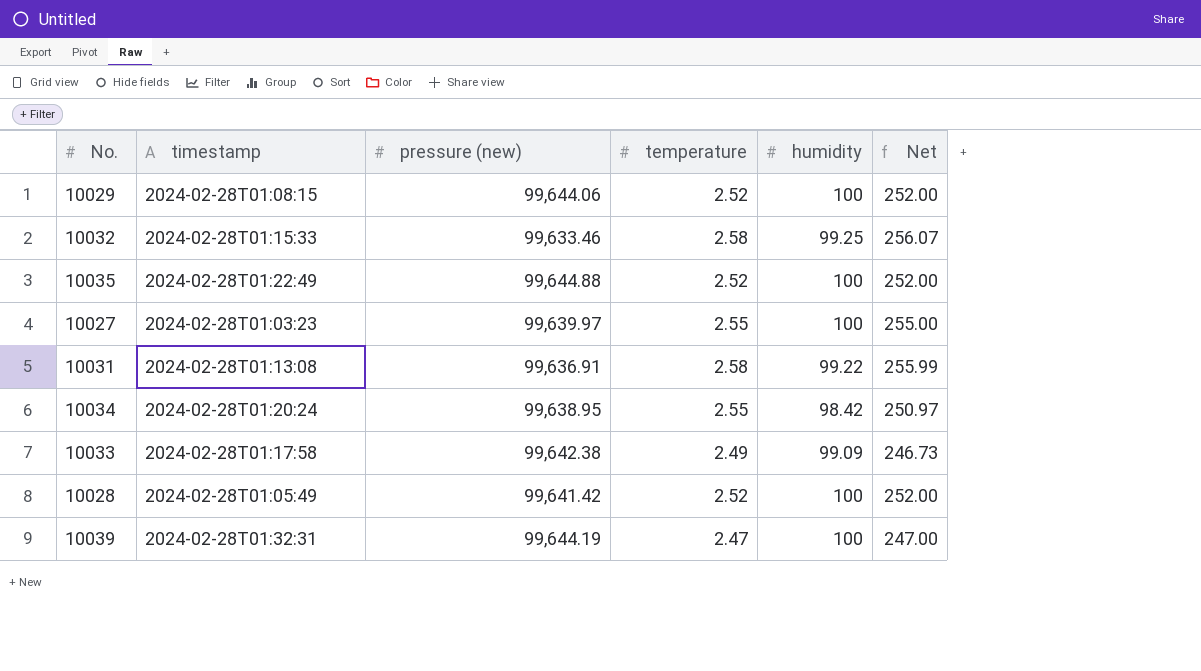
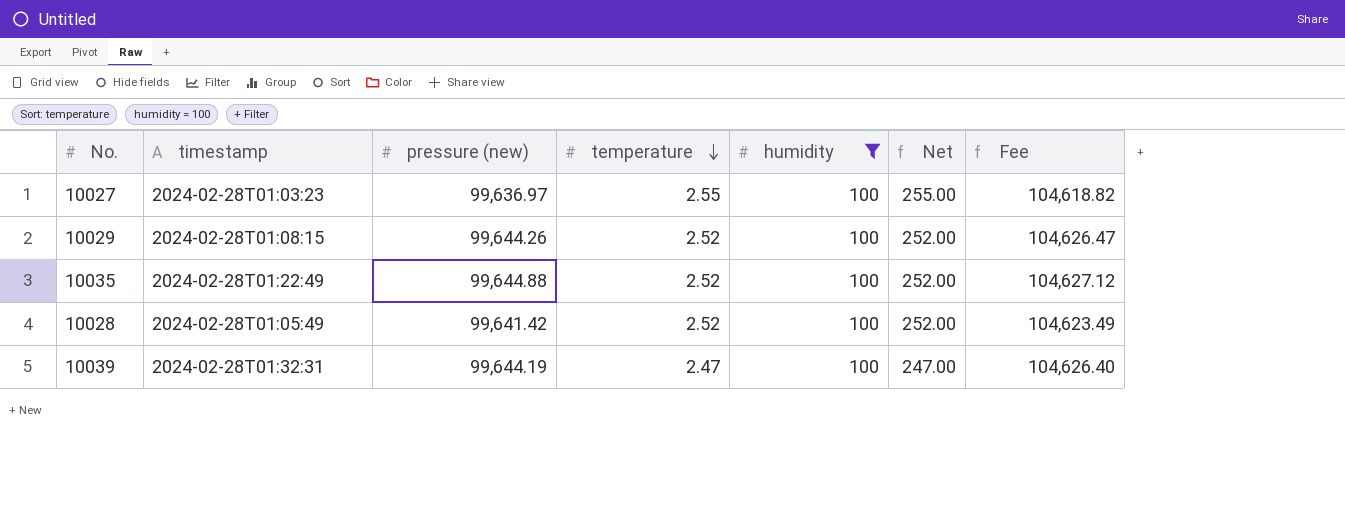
filter: none -> humidity = 100
row order: none -> temperature descending
column Fee | formula: none -> [pressure (new)] * 1.05
10027 | pressure (new): 99,639.97 -> 99,636.97
10029 | pressure (new): 99,644.06 -> 99,644.26

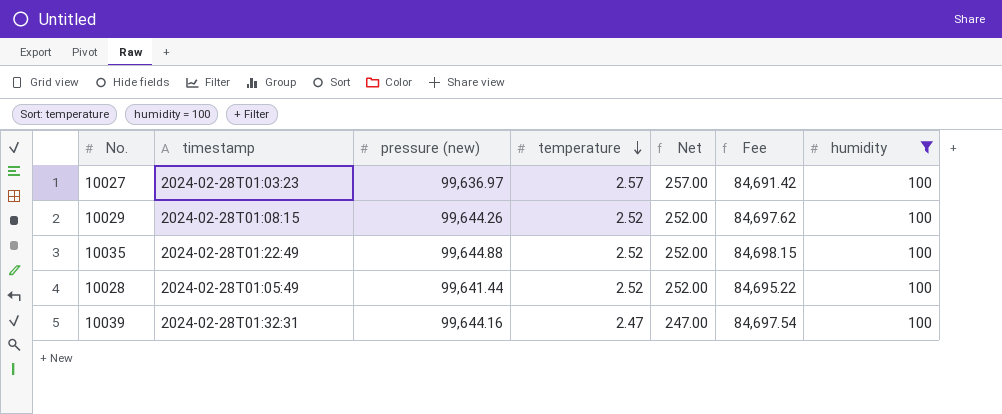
column Fee | formula: [pressure (new)] * 1.05 -> [pressure (new)] * 0.85
column humidity | position: 5 -> 7
10027 | temperature: 2.55 -> 2.57
10027 | Net: 255.00 -> 257.00
10028 | pressure (new): 99,641.42 -> 99,641.44
10039 | pressure (new): 99,644.19 -> 99,644.16

